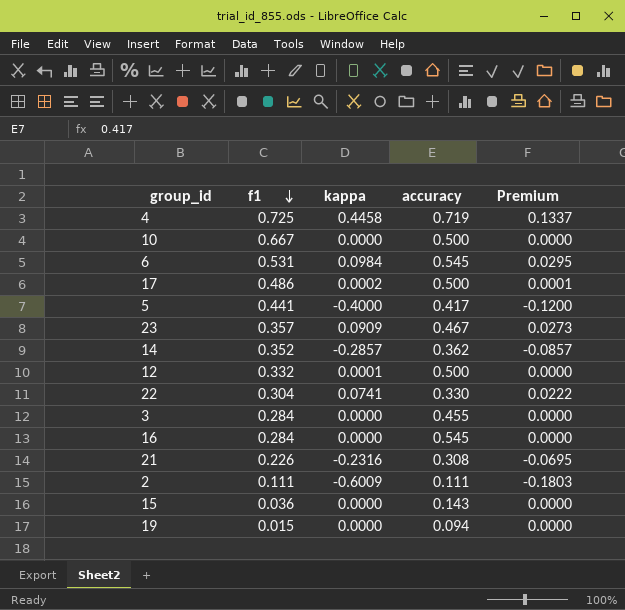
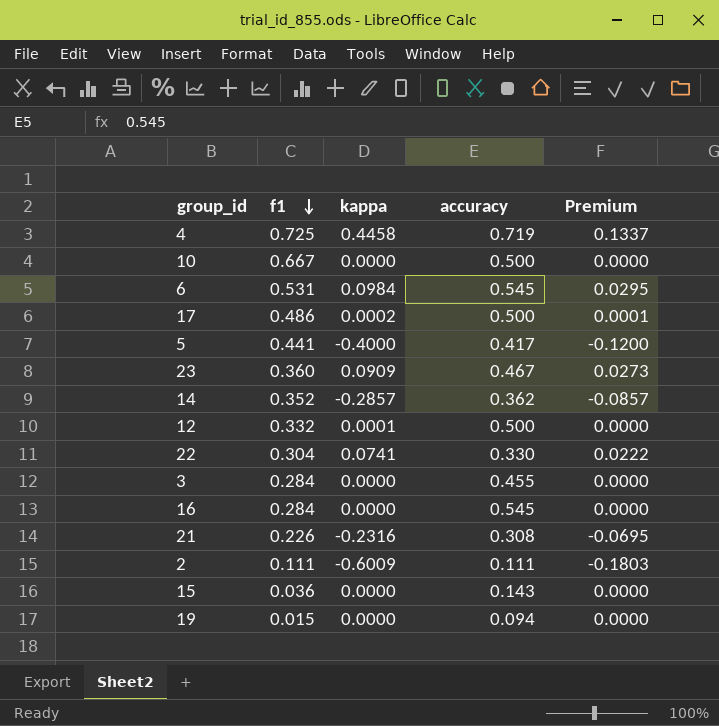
23 | f1: 0.357 -> 0.360

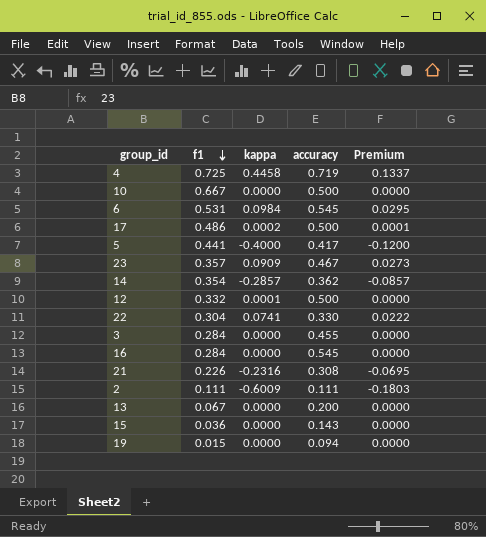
23 | f1: 0.360 -> 0.357
14 | f1: 0.352 -> 0.354
row 13: none -> 0.067 | 0.0000 | 0.200 | 0.0000

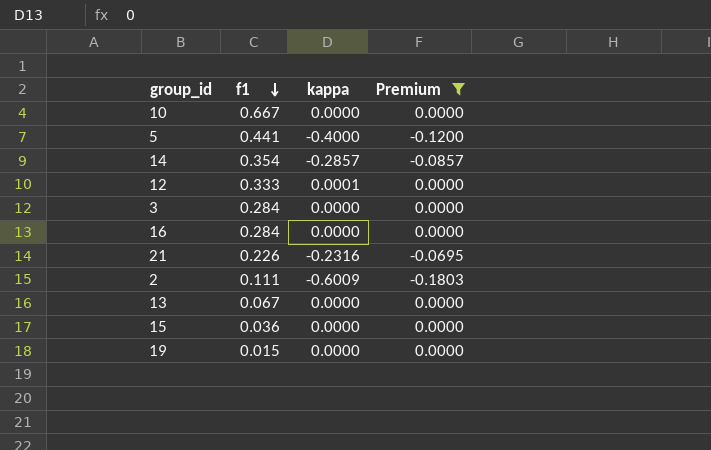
filter: none -> Premium <= 0.0000
column accuracy | position: 4 -> none
12 | f1: 0.332 -> 0.333

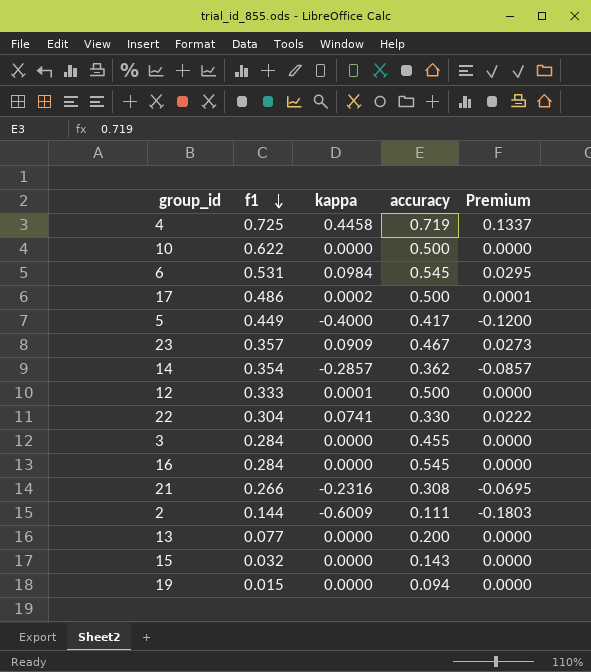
filter: Premium <= 0.0000 -> none
column accuracy | position: none -> 4
10 | f1: 0.667 -> 0.622
5 | f1: 0.441 -> 0.449
21 | f1: 0.226 -> 0.266
2 | f1: 0.111 -> 0.144
13 | f1: 0.067 -> 0.077
15 | f1: 0.036 -> 0.032

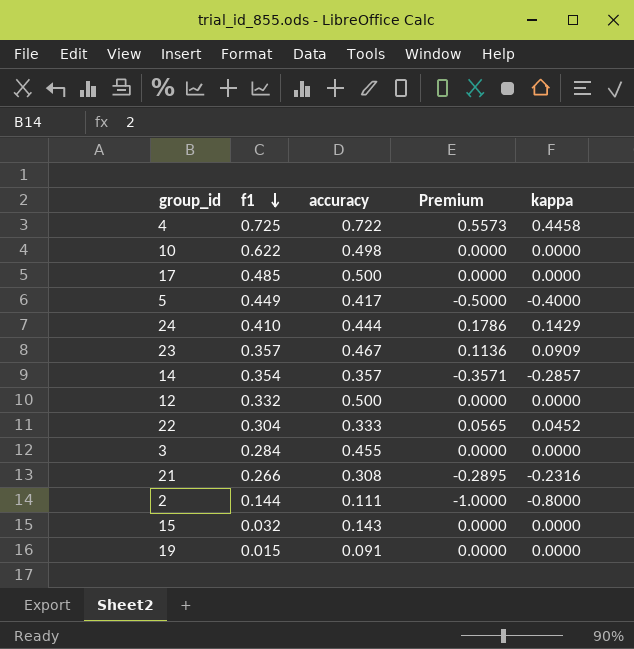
column Premium | formula: [kappa] * 0.3 -> [kappa] * 1.25
column kappa | position: 3 -> 5
row 6: 0.531 | 0.0984 | 0.545 | 0.0295 -> none
row 16: 0.284 | 0.0000 | 0.545 | 0.0000 -> none
row 13: 0.077 | 0.0000 | 0.200 | 0.0000 -> none
4 | accuracy: 0.719 -> 0.722
10 | accuracy: 0.500 -> 0.498
17 | f1: 0.486 -> 0.485
17 | kappa: 0.0002 -> 0.0000
row 24: none -> 0.410 | 0.444 | 0.1786 | 0.1429
14 | accuracy: 0.362 -> 0.357
12 | f1: 0.333 -> 0.332
12 | kappa: 0.0001 -> 0.0000
22 | accuracy: 0.330 -> 0.333
22 | kappa: 0.0741 -> 0.0452
2 | kappa: -0.6009 -> -0.8000
19 | accuracy: 0.094 -> 0.091

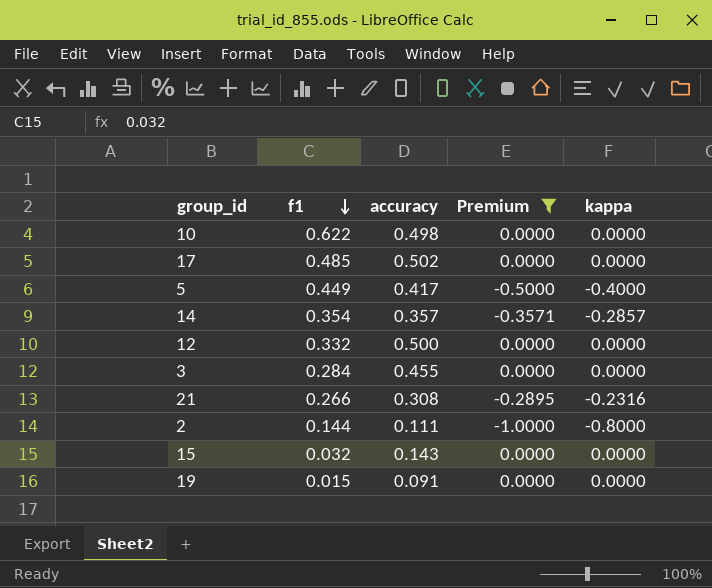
filter: none -> Premium <= 0.0000
17 | accuracy: 0.500 -> 0.502

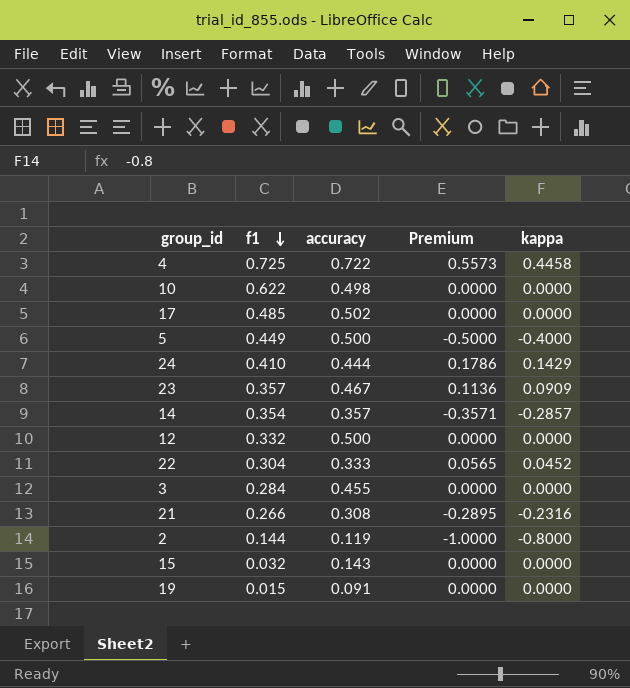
filter: Premium <= 0.0000 -> none
5 | accuracy: 0.417 -> 0.500
2 | accuracy: 0.111 -> 0.119

